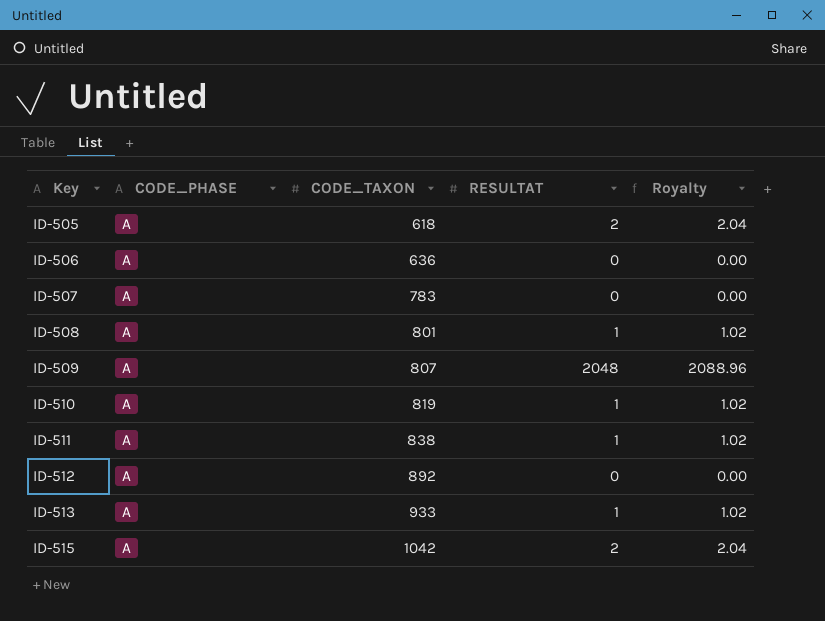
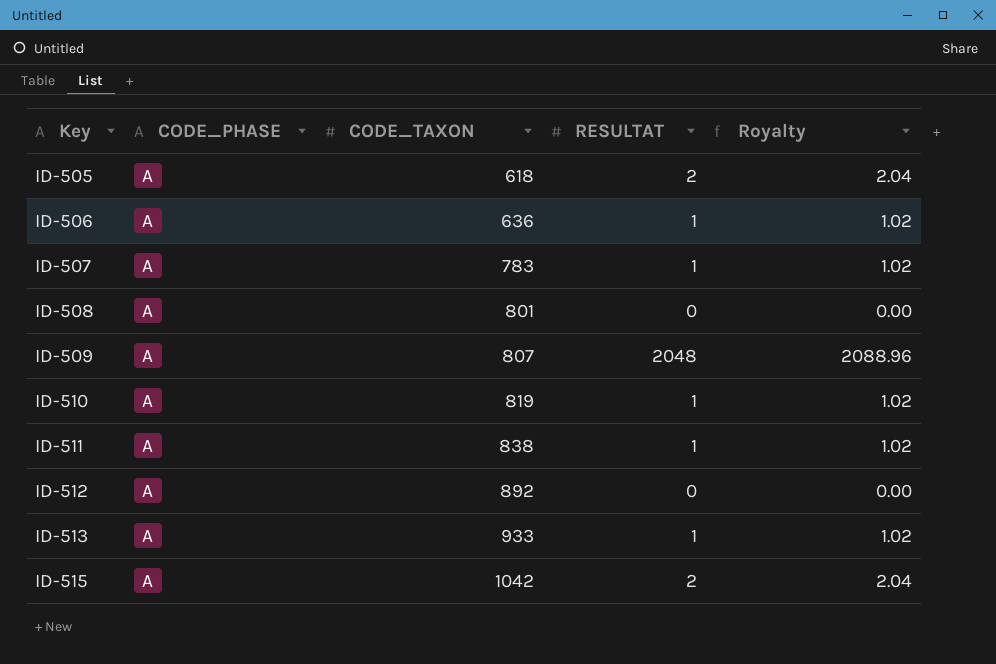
ID-506 | RESULTAT: 0 -> 1
ID-506 | Royalty: 0.00 -> 1.02
ID-507 | RESULTAT: 0 -> 1
ID-507 | Royalty: 0.00 -> 1.02
ID-508 | RESULTAT: 1 -> 0
ID-508 | Royalty: 1.02 -> 0.00

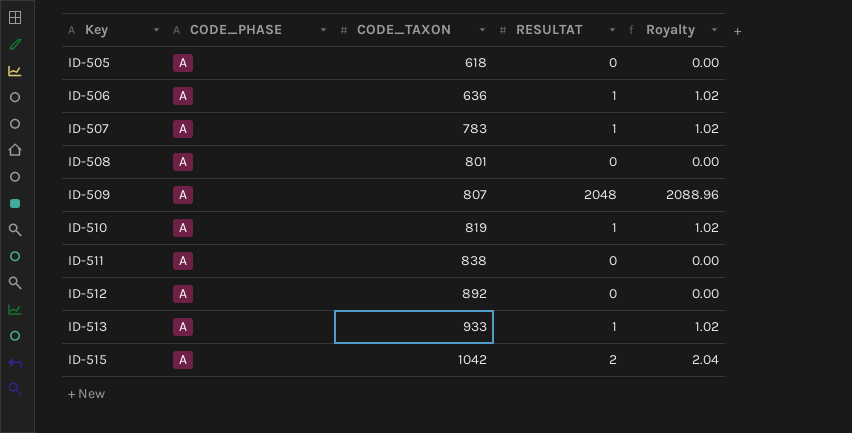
ID-505 | RESULTAT: 2 -> 0
ID-505 | Royalty: 2.04 -> 0.00
ID-511 | RESULTAT: 1 -> 0
ID-511 | Royalty: 1.02 -> 0.00

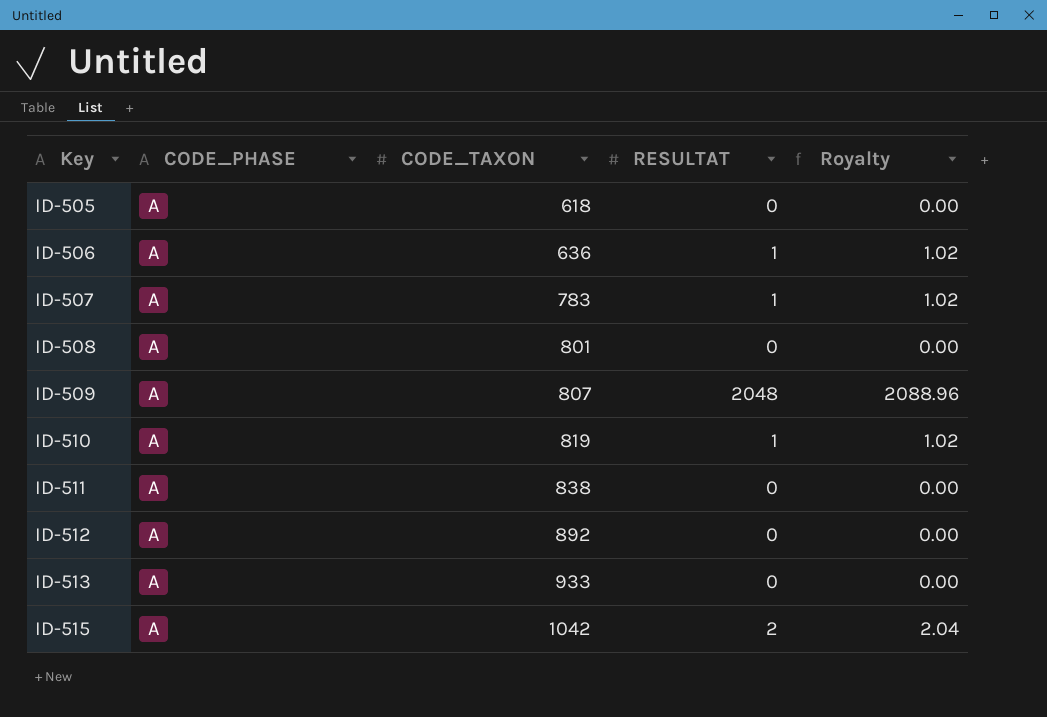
ID-513 | RESULTAT: 1 -> 0
ID-513 | Royalty: 1.02 -> 0.00

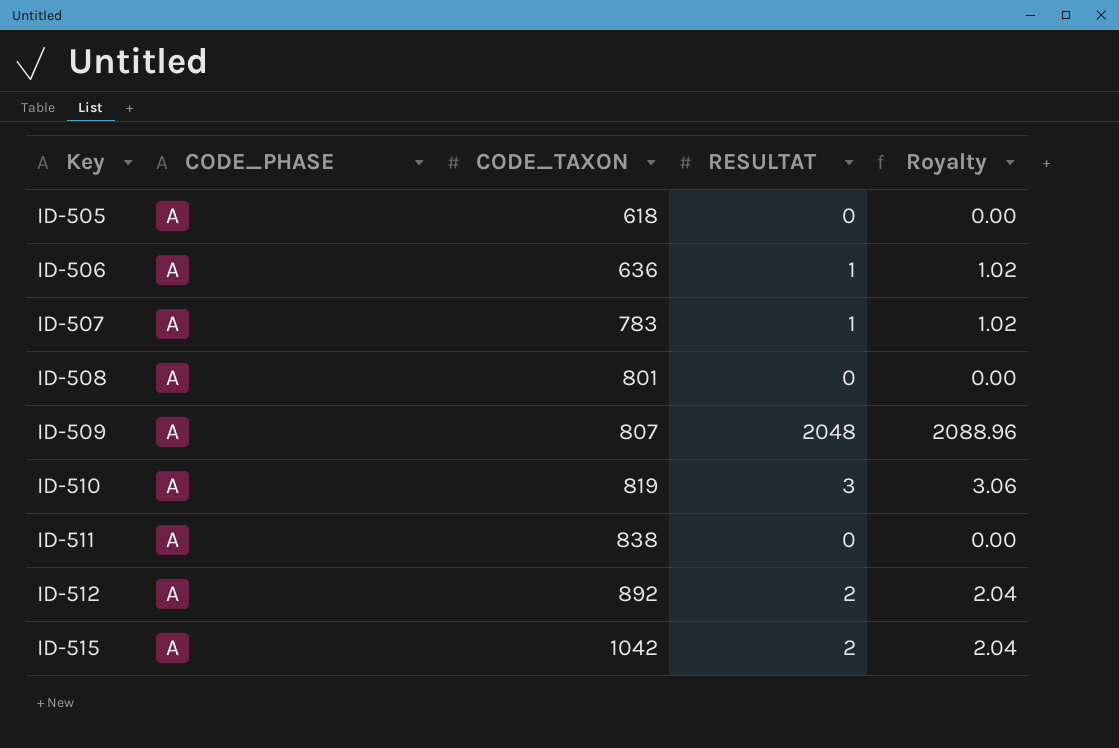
row ID-513: A | 933 | 0 | 0.00 -> none
ID-510 | RESULTAT: 1 -> 3
ID-510 | Royalty: 1.02 -> 3.06
ID-512 | RESULTAT: 0 -> 2
ID-512 | Royalty: 0.00 -> 2.04

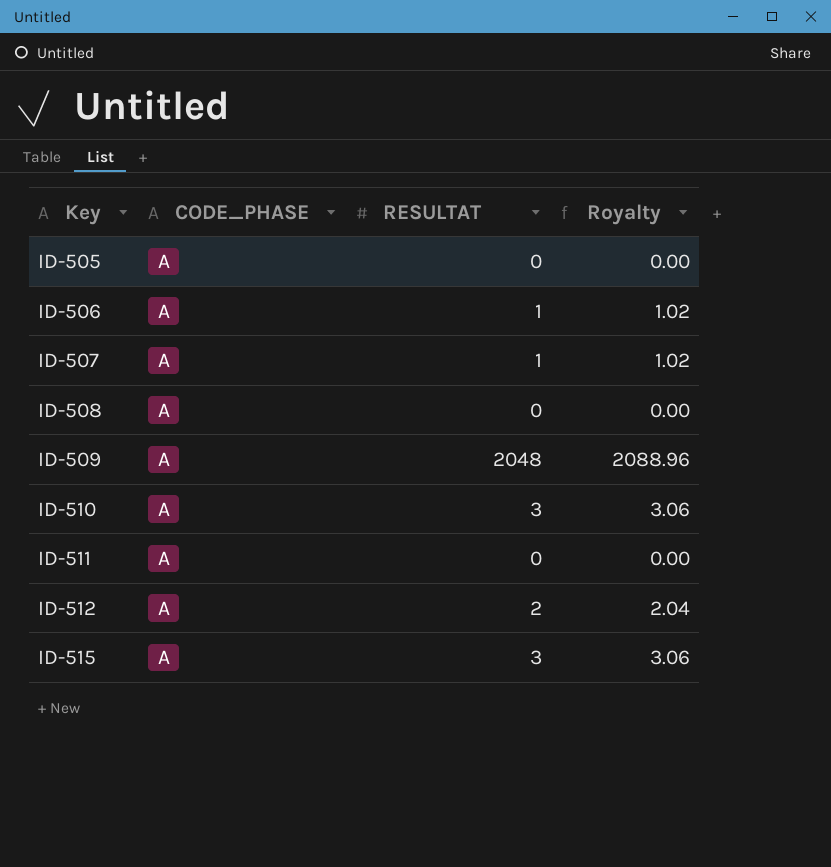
column CODE_TAXON | position: 3 -> none
ID-515 | RESULTAT: 2 -> 3
ID-515 | Royalty: 2.04 -> 3.06

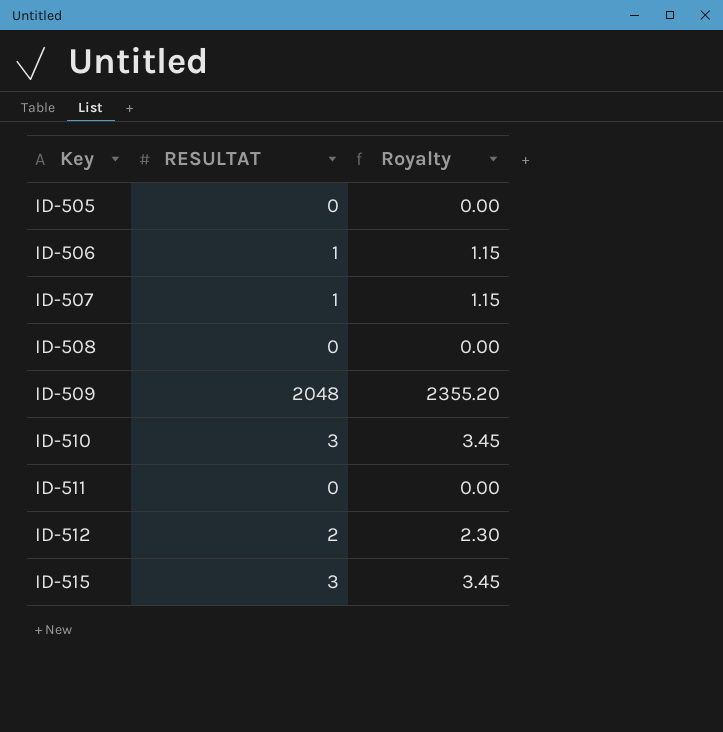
column CODE_PHASE | position: 2 -> none
column Royalty | formula: [RESULTAT] * 1.02 -> [RESULTAT] * 1.15

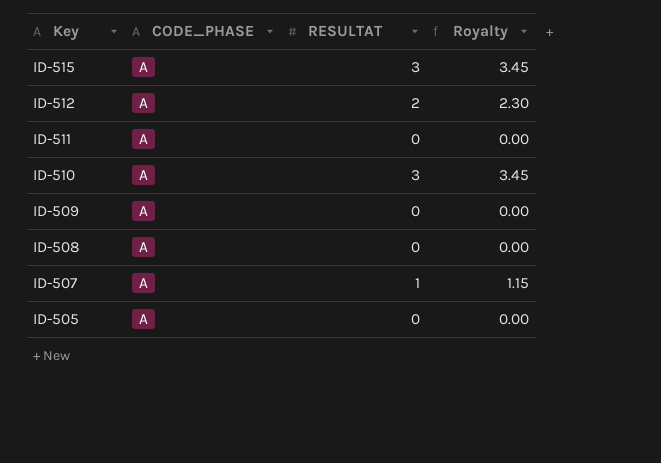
row order: Key ascending -> Key descending
column CODE_PHASE | position: none -> 2
row ID-506: 1 | 1.15 -> none
ID-509 | RESULTAT: 2048 -> 0
ID-509 | Royalty: 2355.20 -> 0.00

